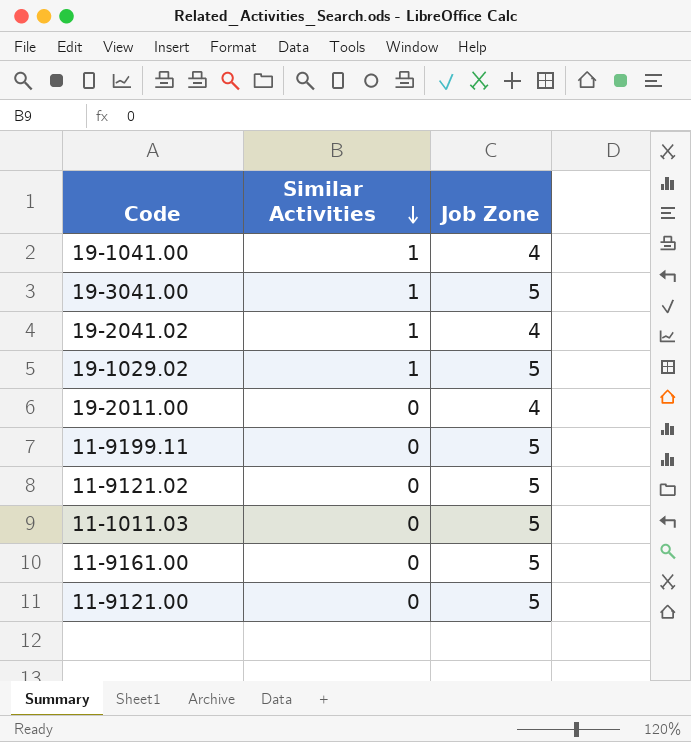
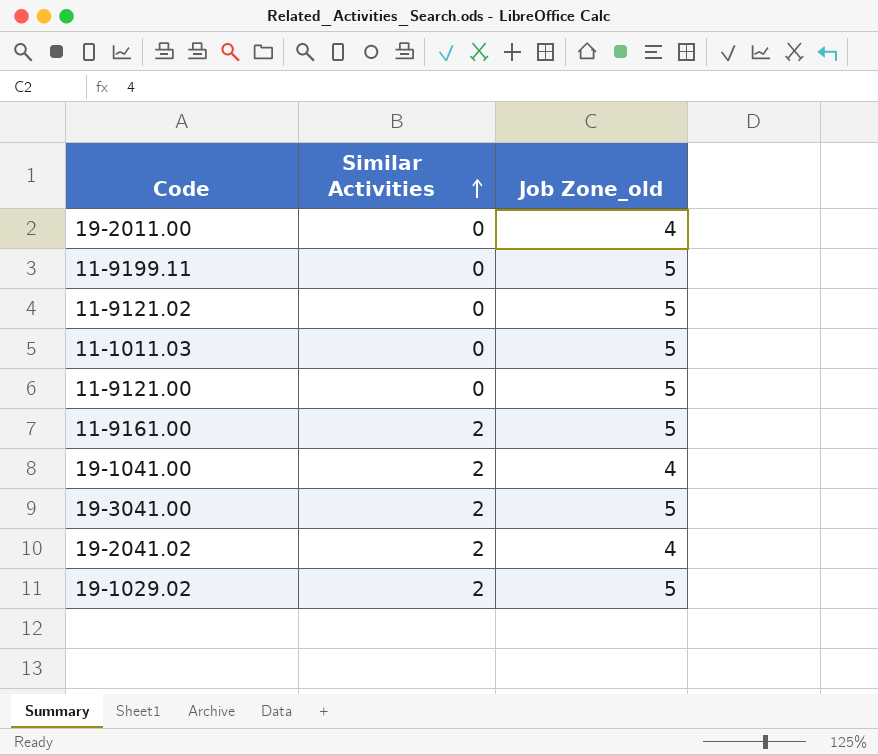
row order: Similar Activities descending -> Similar Activities ascending
column name: Job Zone -> Job Zone_old
11-9161.00 | Similar Activities: 0 -> 2
19-1041.00 | Similar Activities: 1 -> 2
19-3041.00 | Similar Activities: 1 -> 2
19-2041.02 | Similar Activities: 1 -> 2
19-1029.02 | Similar Activities: 1 -> 2

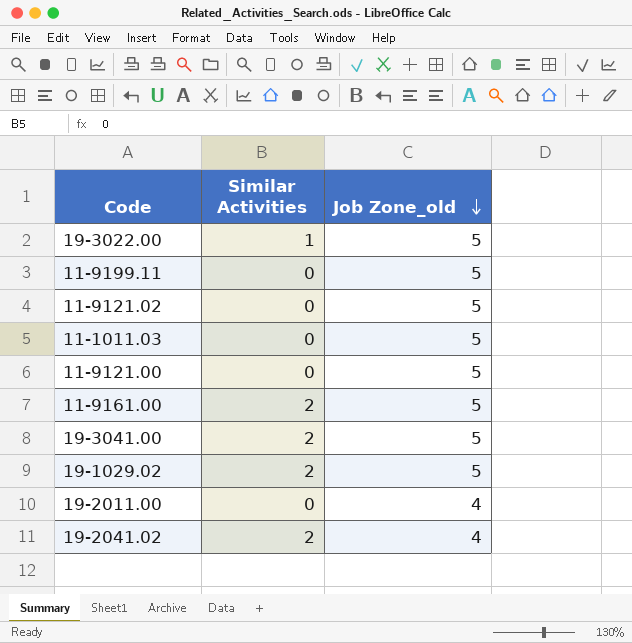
row order: Similar Activities ascending -> Job Zone_old descending
row 19-1041.00: 2 | 4 -> none
row 19-3022.00: none -> 1 | 5

